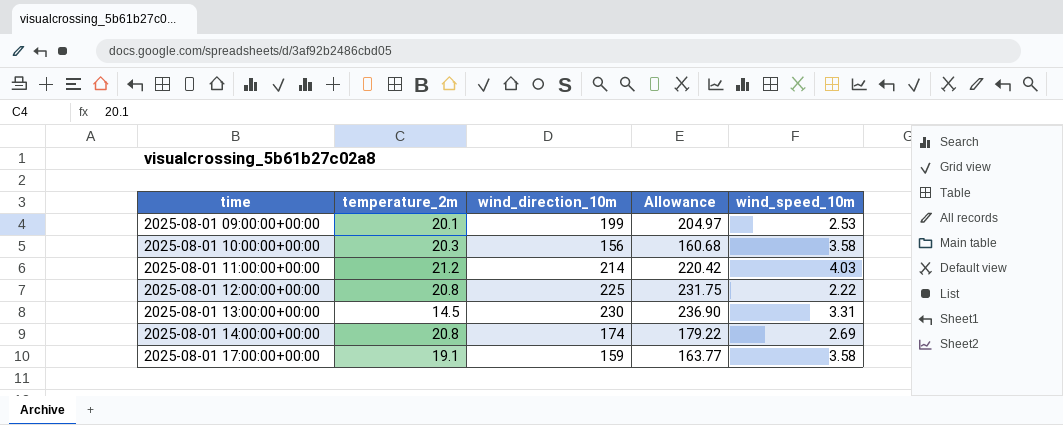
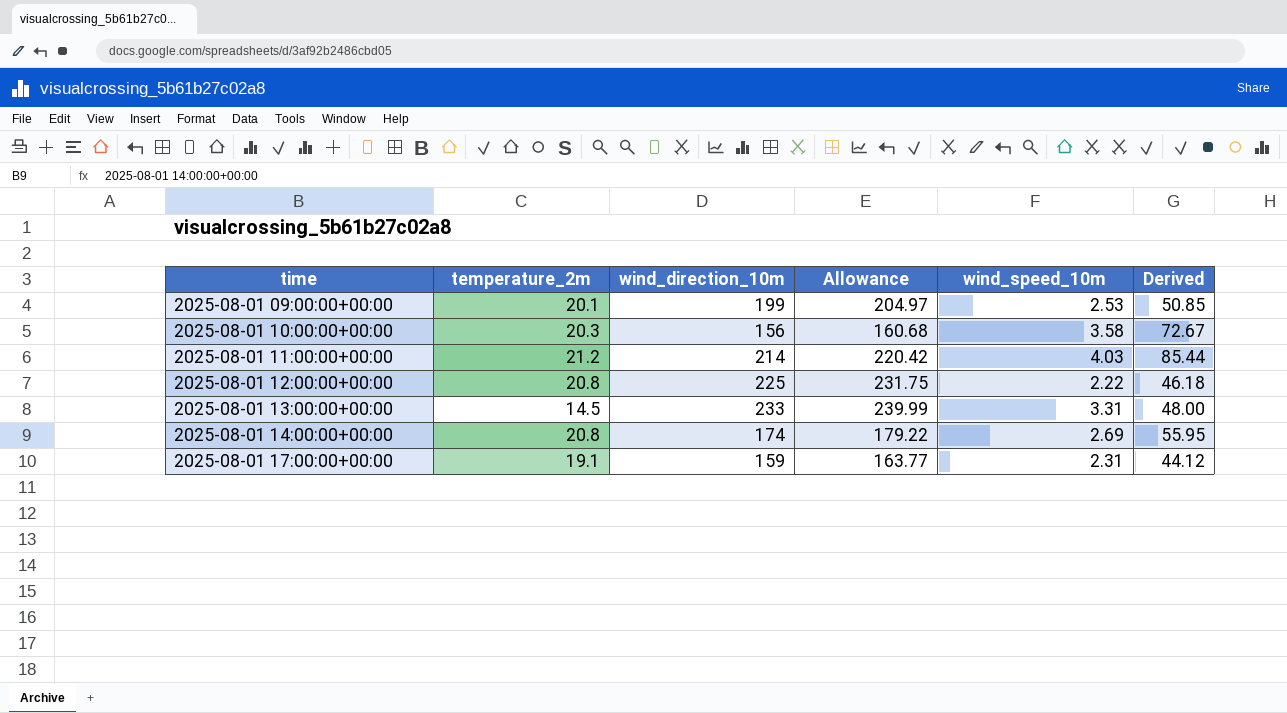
column Derived | formula: none -> [temperature_2m] * [wind_speed_10m]
2025-08-01 13:00:00+00:00 | wind_direction_10m: 230 -> 233
2025-08-01 13:00:00+00:00 | Allowance: 236.90 -> 239.99
2025-08-01 17:00:00+00:00 | wind_speed_10m: 3.58 -> 2.31

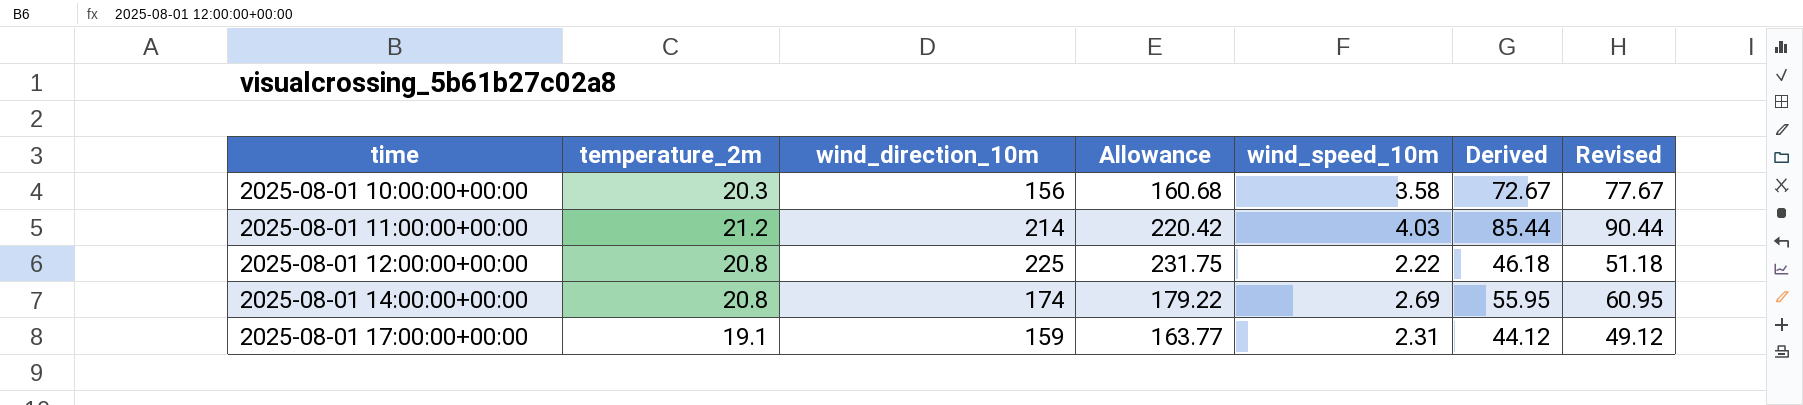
column Revised | formula: none -> [Derived] + 5
row 2025-08-01 09:00:00+00:00: 20.1 | 199 | 204.97 | 2.53 | 50.85 -> none
row 2025-08-01 13:00:00+00:00: 14.5 | 233 | 239.99 | 3.31 | 48.00 -> none

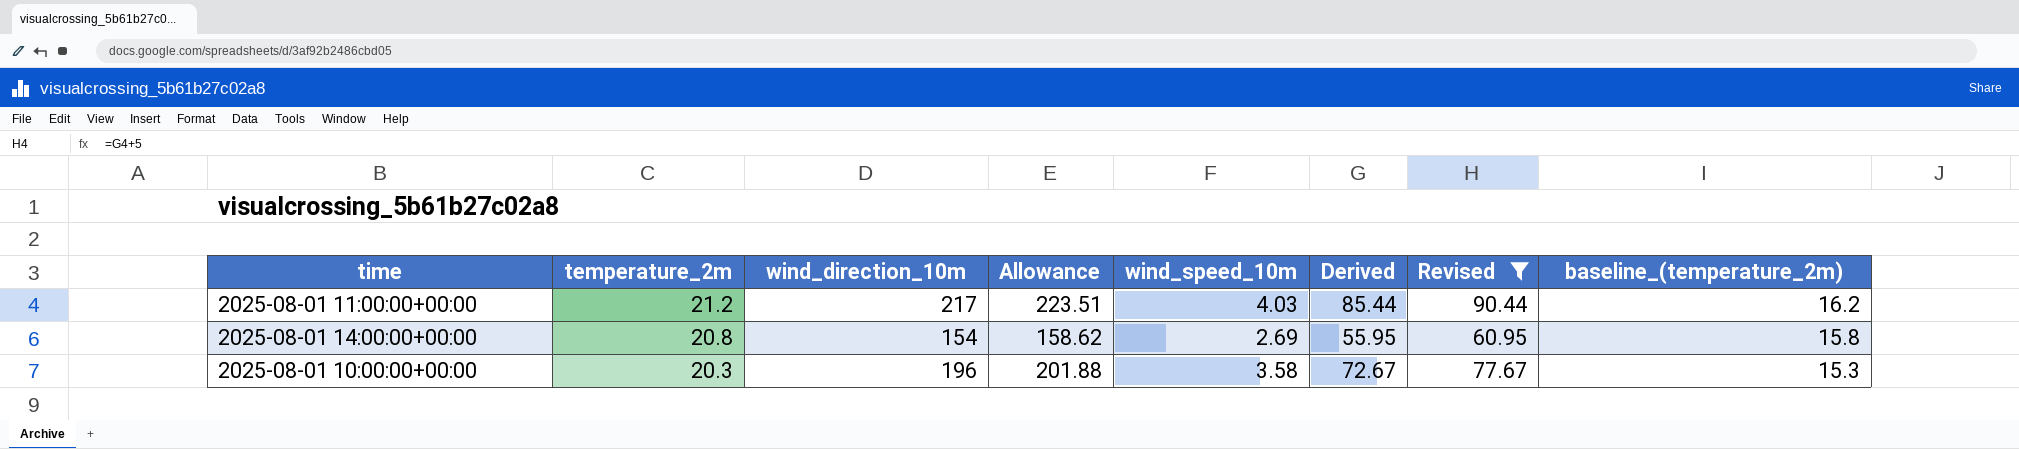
filter: none -> Revised >= 60.95
row order: time ascending -> temperature_2m descending
column baseline_(temperature_2m) | formula: none -> [temperature_2m] - 5
2025-08-01 11:00:00+00:00 | wind_direction_10m: 214 -> 217
2025-08-01 11:00:00+00:00 | Allowance: 220.42 -> 223.51
2025-08-01 14:00:00+00:00 | wind_direction_10m: 174 -> 154
2025-08-01 14:00:00+00:00 | Allowance: 179.22 -> 158.62
2025-08-01 10:00:00+00:00 | wind_direction_10m: 156 -> 196
2025-08-01 10:00:00+00:00 | Allowance: 160.68 -> 201.88

